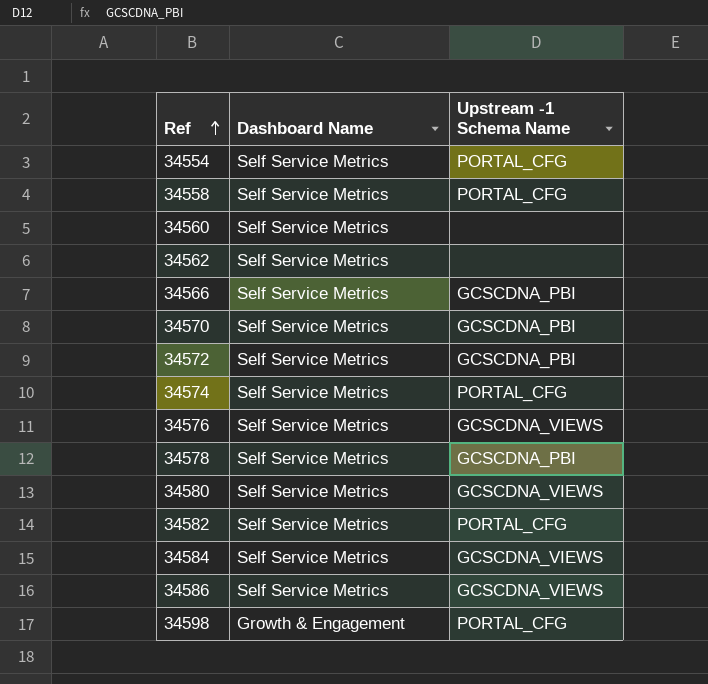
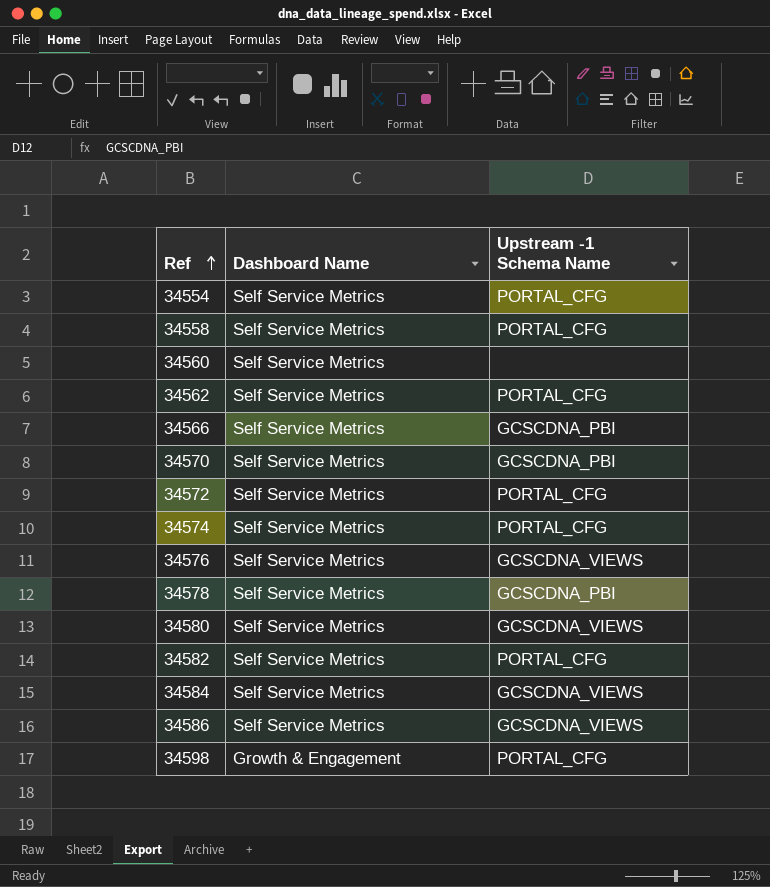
34562 | Upstream -1 Schema Name: none -> PORTAL_CFG
34572 | Upstream -1 Schema Name: GCSCDNA_PBI -> PORTAL_CFG

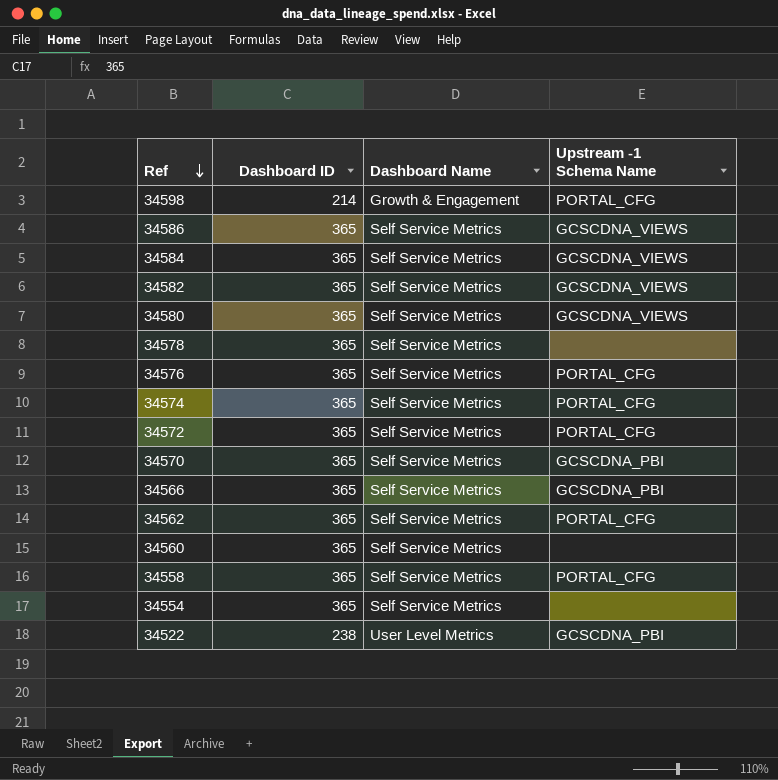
row order: Ref ascending -> Ref descending
column Dashboard ID | position: none -> 2
34582 | Upstream -1 Schema Name: PORTAL_CFG -> GCSCDNA_VIEWS
34578 | Upstream -1 Schema Name: GCSCDNA_PBI -> none
34576 | Upstream -1 Schema Name: GCSCDNA_VIEWS -> PORTAL_CFG
34554 | Upstream -1 Schema Name: PORTAL_CFG -> none
row 34522: none -> 238 | User Level Metrics | GCSCDNA_PBI

